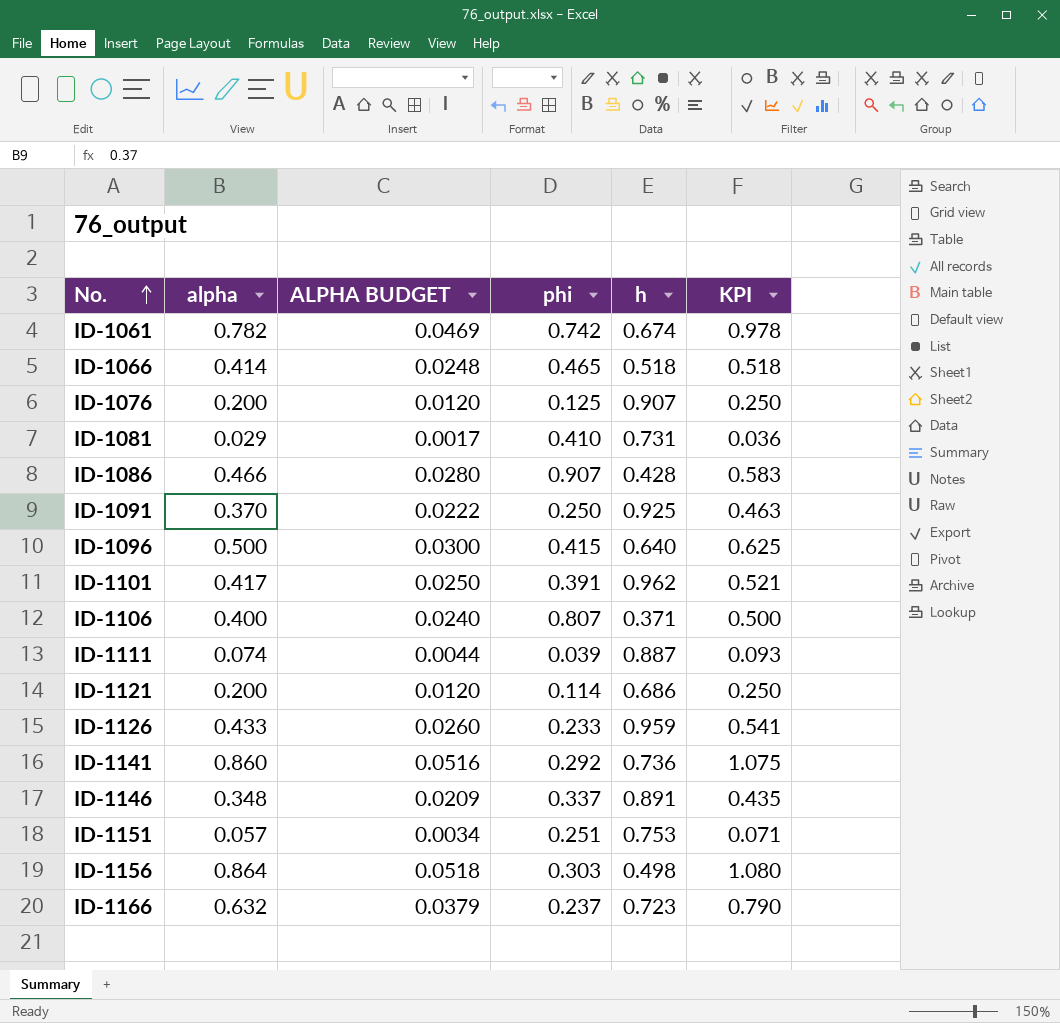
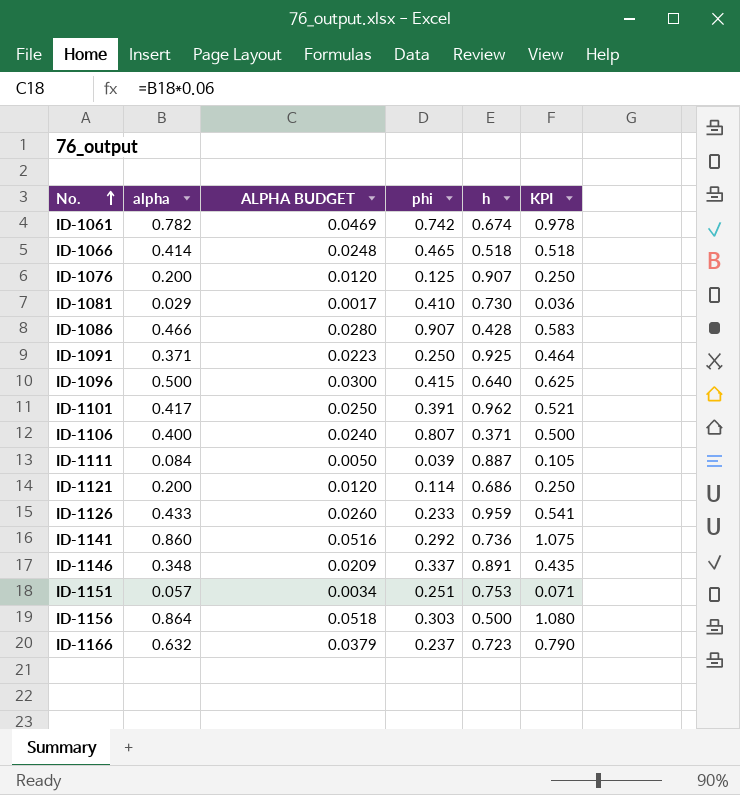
ID-1081 | h: 0.731 -> 0.730
ID-1091 | alpha: 0.370 -> 0.371
ID-1091 | ALPHA BUDGET: 0.0222 -> 0.0223
ID-1091 | KPI: 0.463 -> 0.464
ID-1111 | alpha: 0.074 -> 0.084
ID-1111 | ALPHA BUDGET: 0.0044 -> 0.0050
ID-1111 | KPI: 0.093 -> 0.105
ID-1156 | h: 0.498 -> 0.500

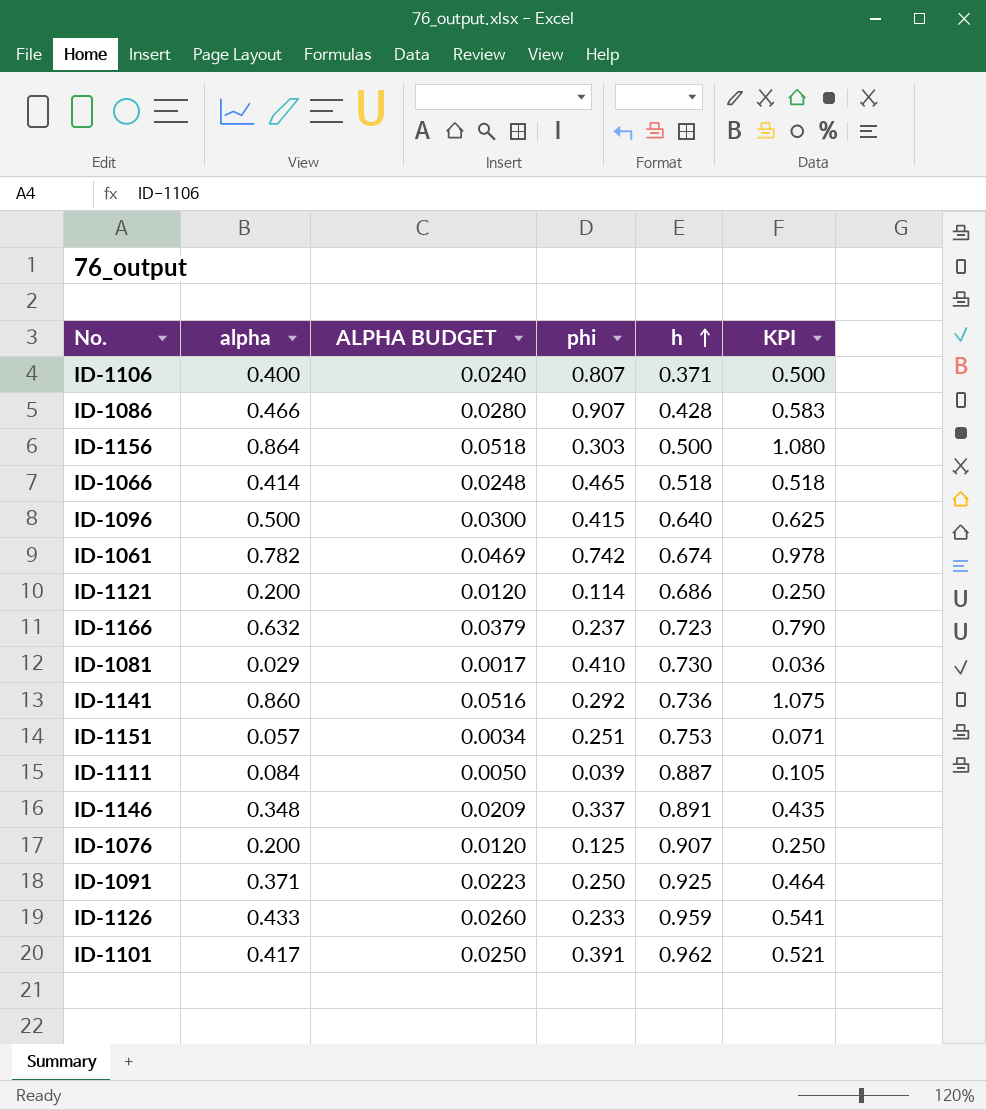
row order: No. ascending -> h ascending

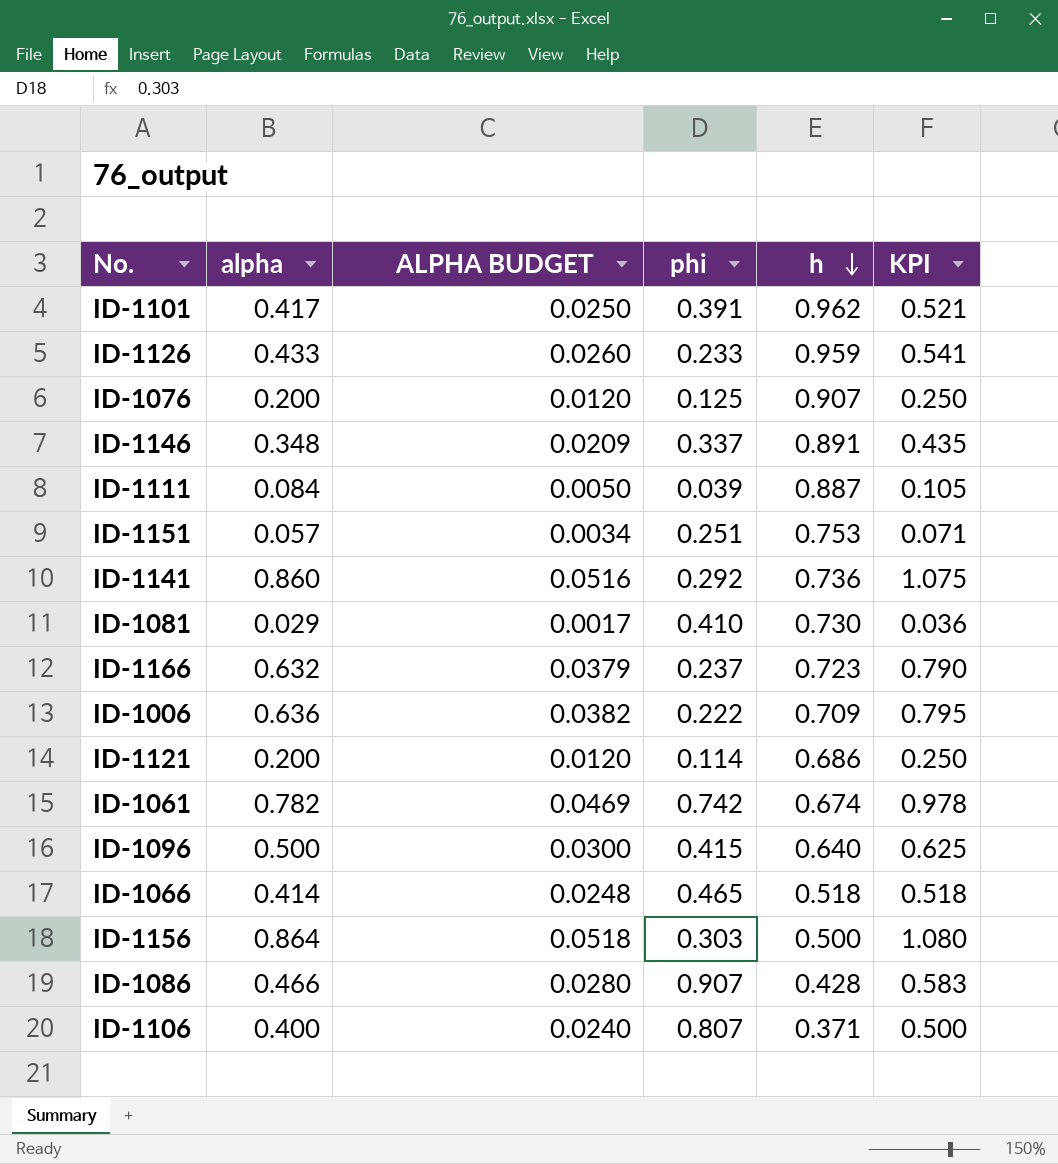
row order: h ascending -> h descending
row ID-1091: 0.371 | 0.0223 | 0.250 | 0.925 | 0.464 -> none
row ID-1006: none -> 0.636 | 0.0382 | 0.222 | 0.709 | 0.795

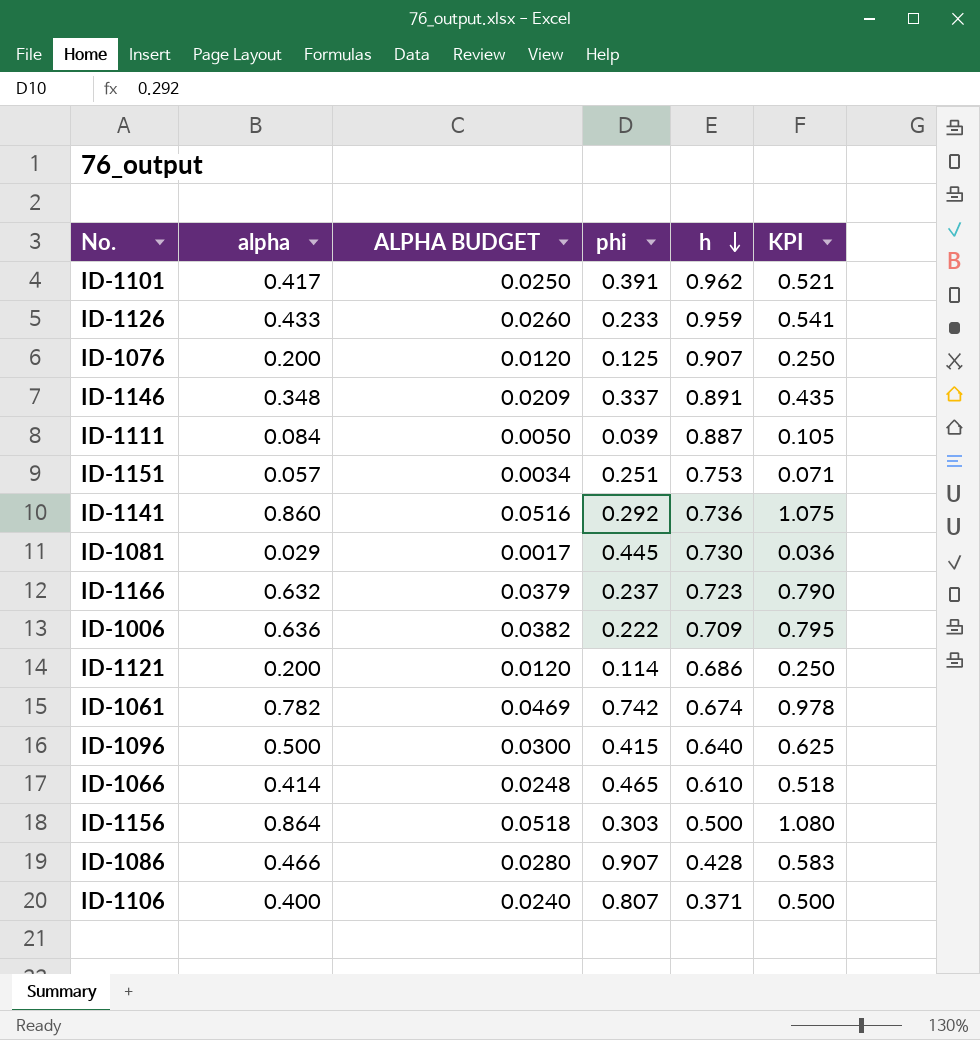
ID-1081 | phi: 0.410 -> 0.445
ID-1066 | h: 0.518 -> 0.610

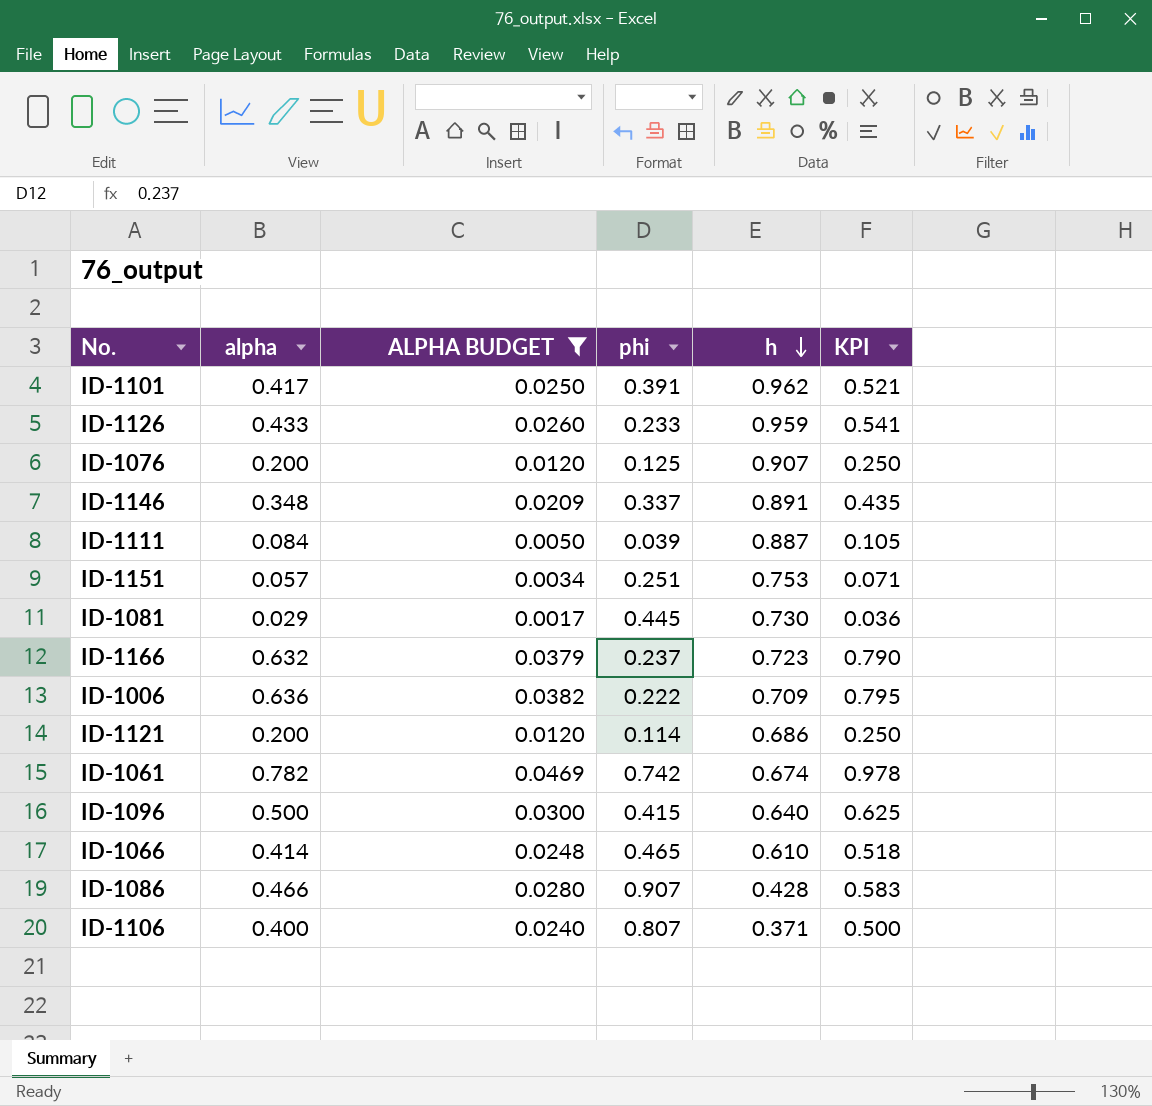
filter: none -> ALPHA BUDGET <= 0.0469

